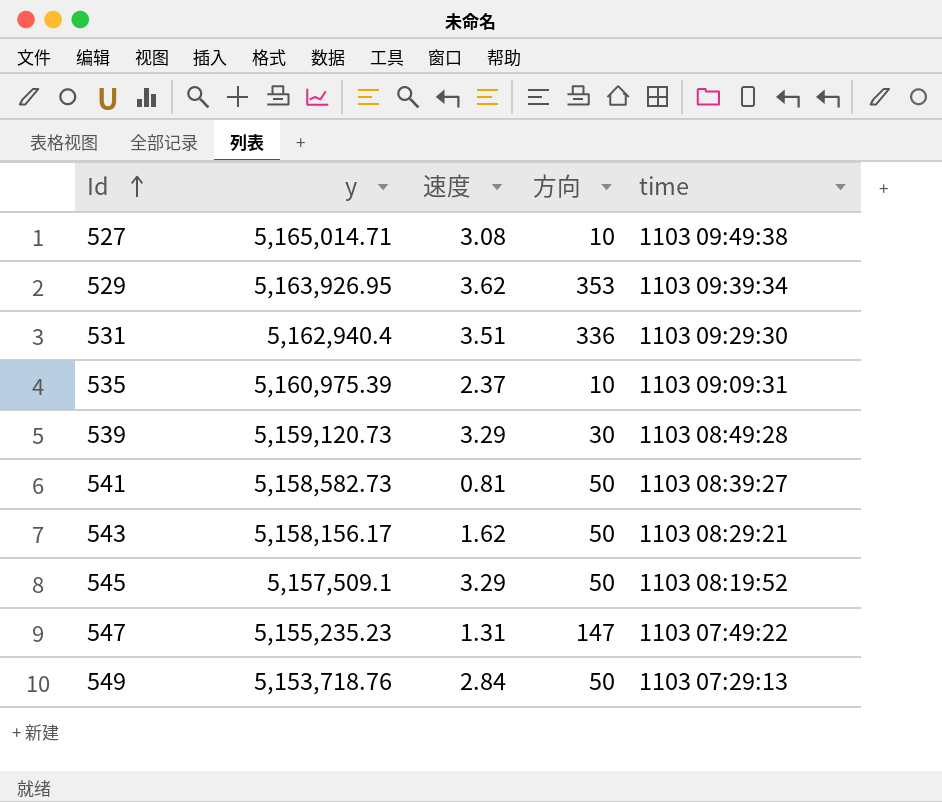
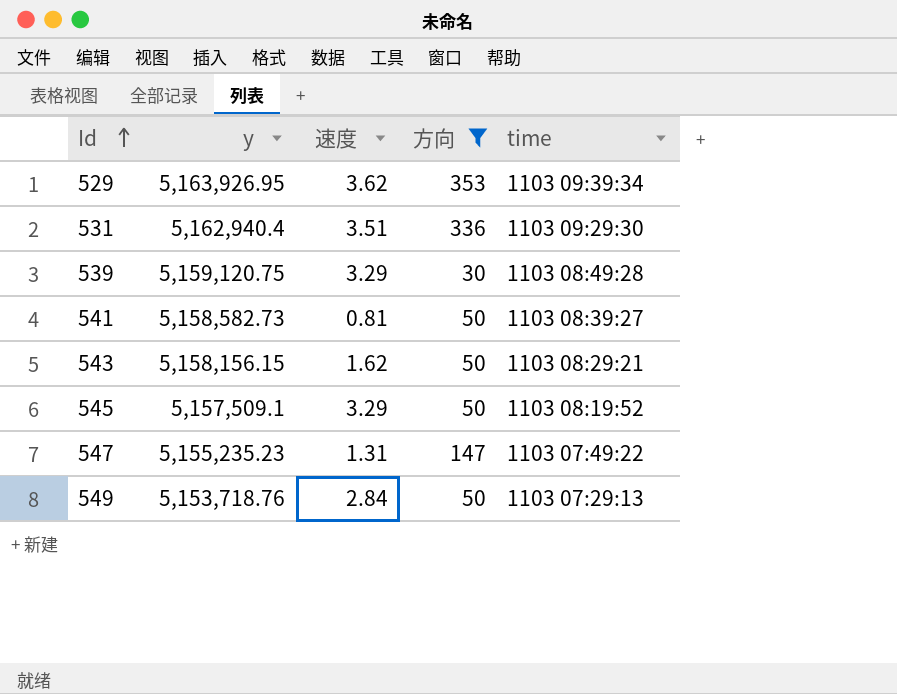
filter: none -> 方向 != 10
539 | y: 5,159,120.73 -> 5,159,120.75
543 | y: 5,158,156.17 -> 5,158,156.15

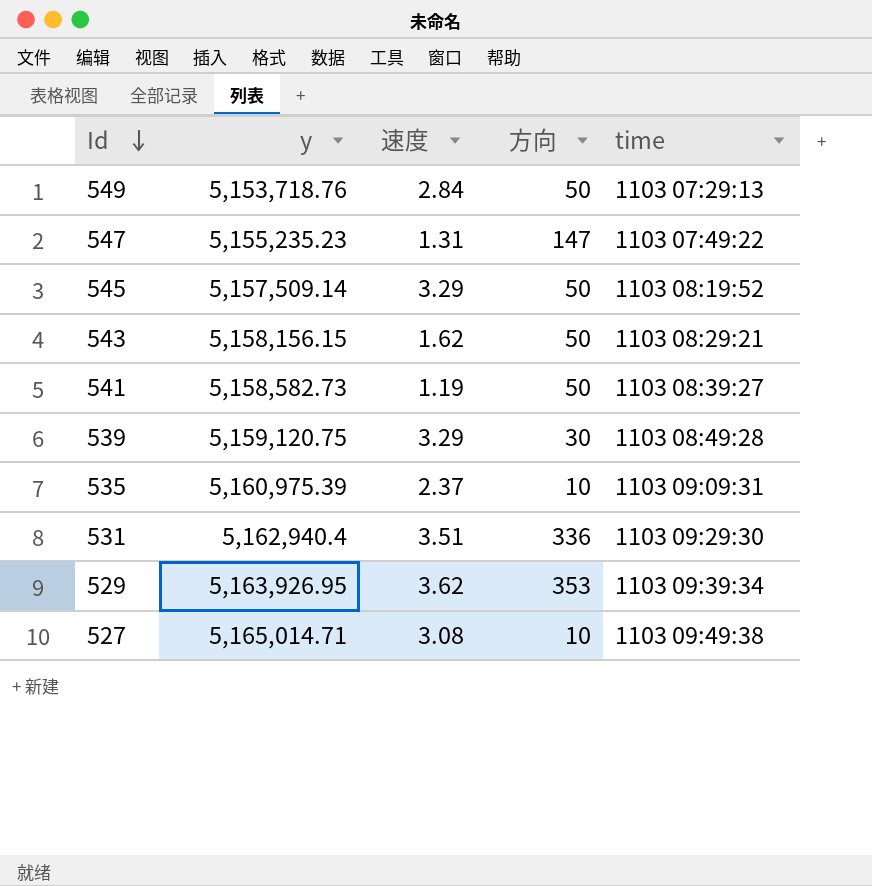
filter: 方向 != 10 -> none
row order: Id ascending -> Id descending
545 | y: 5,157,509.1 -> 5,157,509.14
541 | 速度: 0.81 -> 1.19

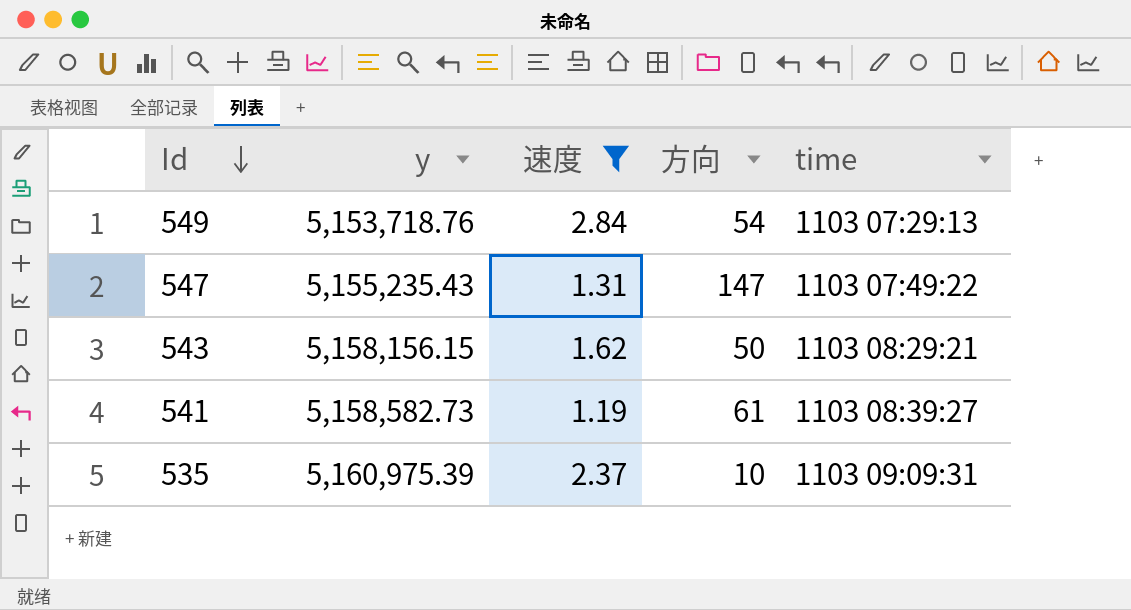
filter: none -> 速度 <= 2.84
549 | 方向: 50 -> 54
547 | y: 5,155,235.23 -> 5,155,235.43
541 | 方向: 50 -> 61

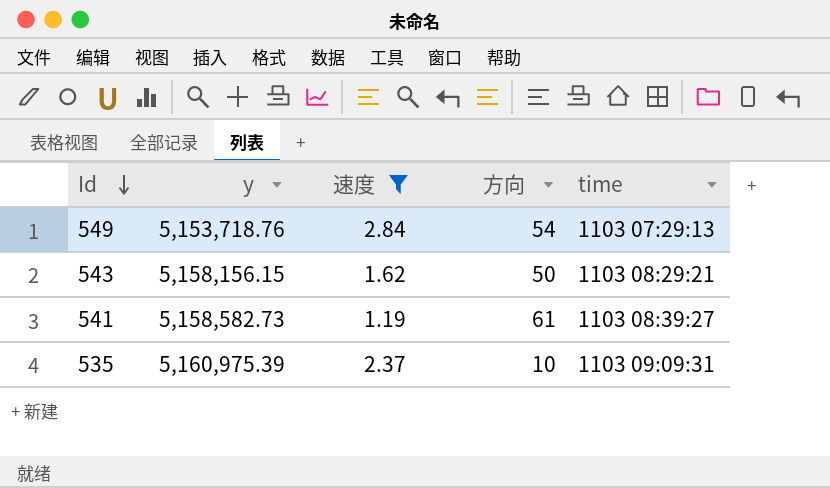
row 547: 5,155,235.43 | 1.31 | 147 | 1103 07:49:22 -> none

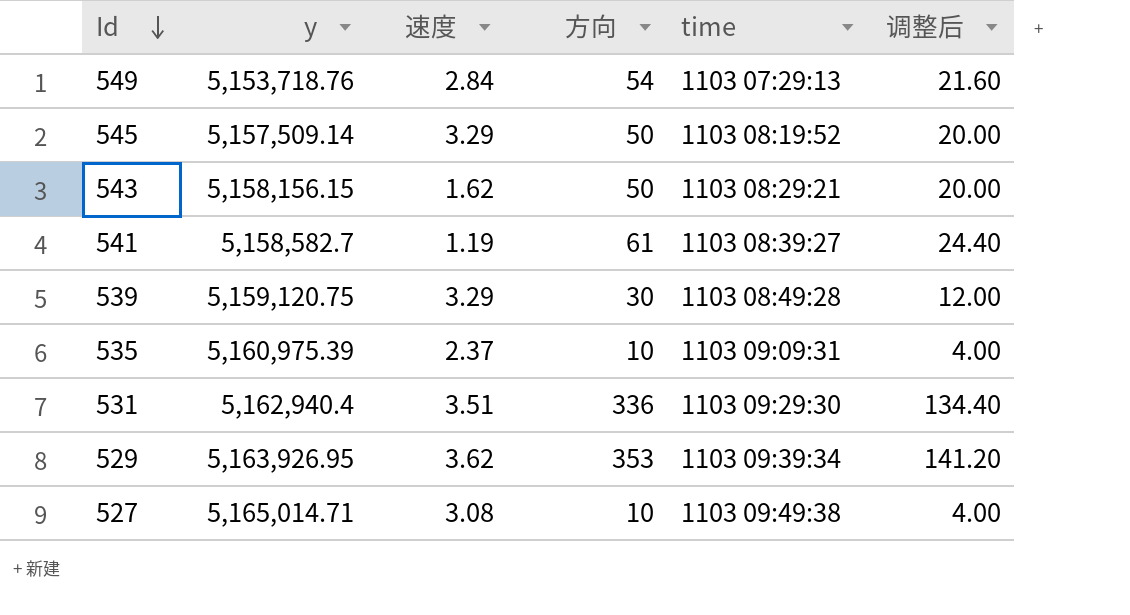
filter: 速度 <= 2.84 -> none
column 调整后 | formula: none -> [方向] * 0.4
541 | y: 5,158,582.73 -> 5,158,582.7

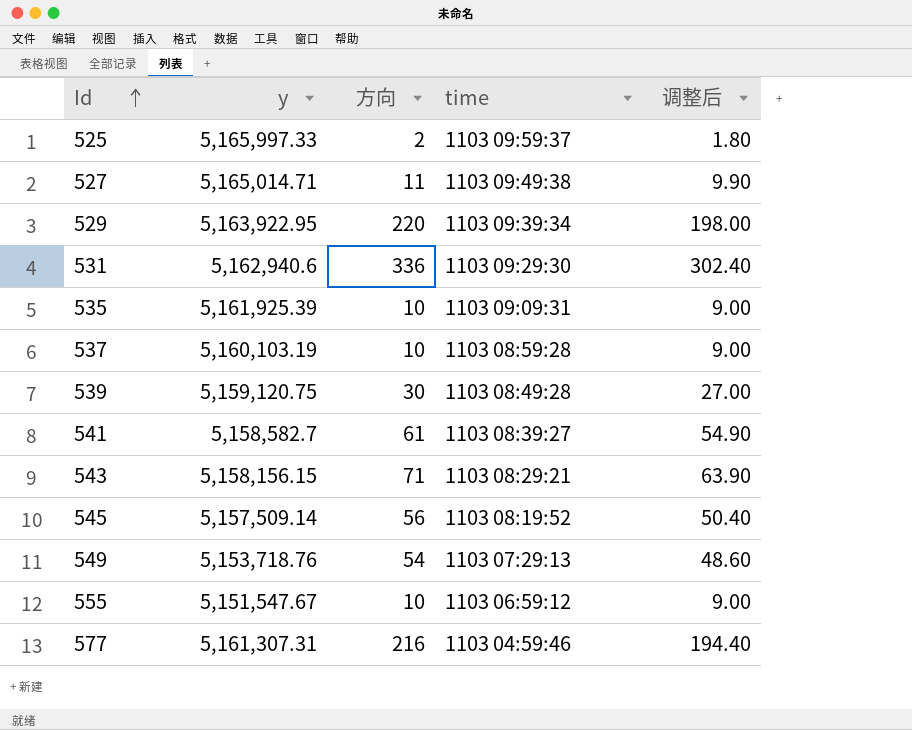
row order: Id descending -> Id ascending
column 速度 | position: 3 -> none
column 调整后 | formula: [方向] * 0.4 -> [方向] * 0.9
row 525: none -> 5,165,997.33 | 2 | 1103 09:59:37 | 1.80
527 | 方向: 10 -> 11
529 | y: 5,163,926.95 -> 5,163,922.95
529 | 方向: 353 -> 220
531 | y: 5,162,940.4 -> 5,162,940.6
535 | y: 5,160,975.39 -> 5,161,925.39
row 537: none -> 5,160,103.19 | 10 | 1103 08:59:28 | 9.00
543 | 方向: 50 -> 71
545 | 方向: 50 -> 56
row 555: none -> 5,151,547.67 | 10 | 1103 06:59:12 | 9.00
row 577: none -> 5,161,307.31 | 216 | 1103 04:59:46 | 194.40

